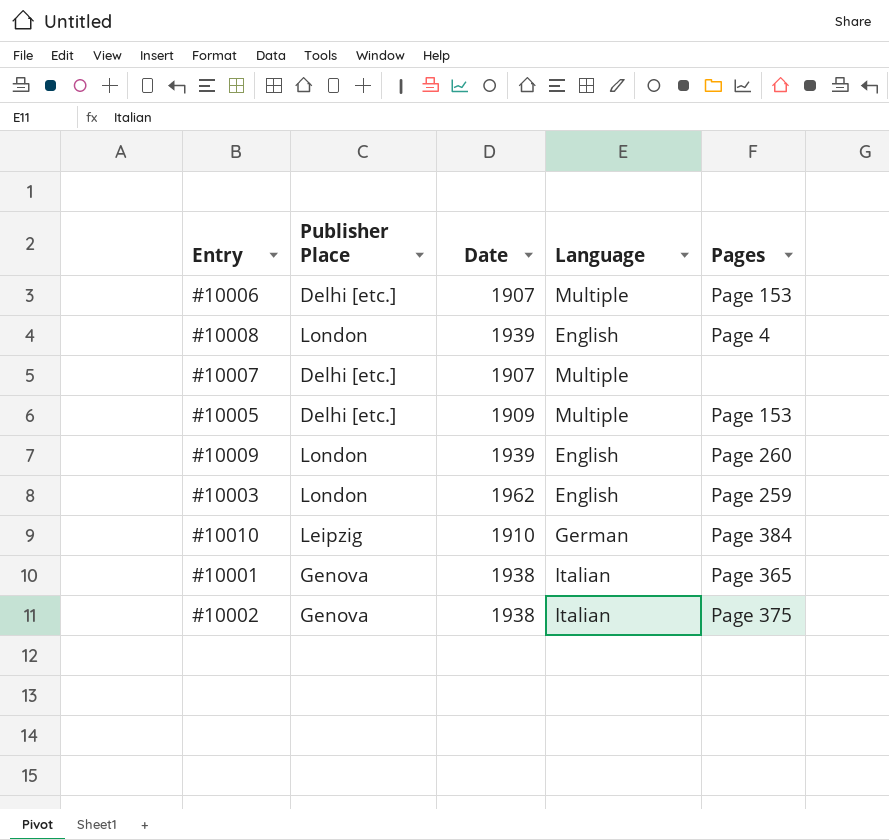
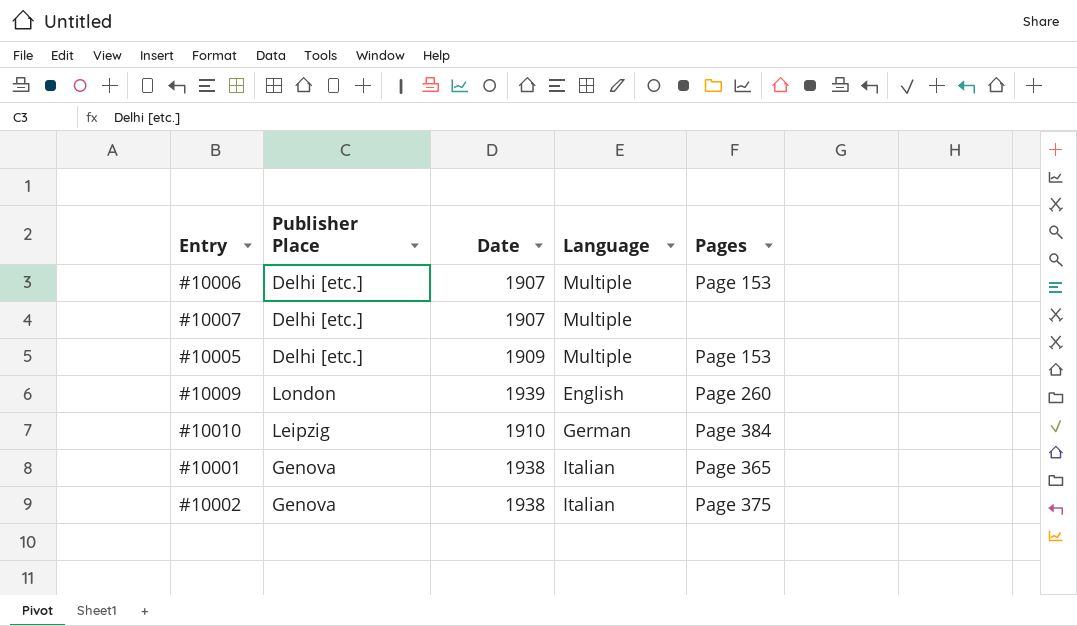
row #10008: London | 1939 | English | Page 4 -> none
row #10003: London | 1962 | English | Page 259 -> none

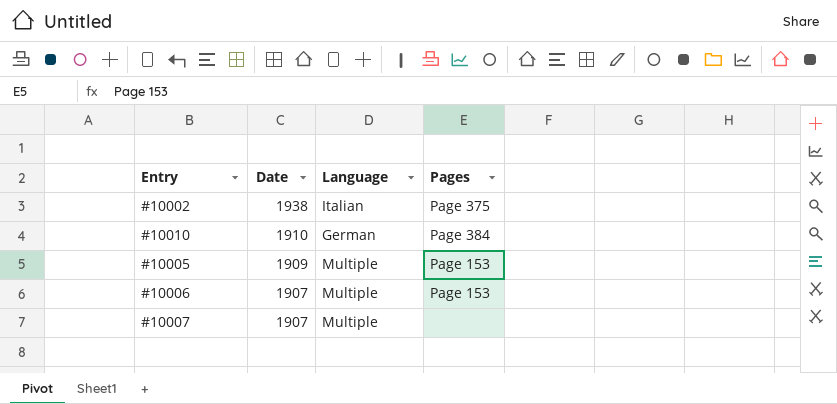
row order: none -> Date descending
column Publisher Place | position: 2 -> none
row #10009: London | 1939 | English | Page 260 -> none
row #10001: Genova | 1938 | Italian | Page 365 -> none

